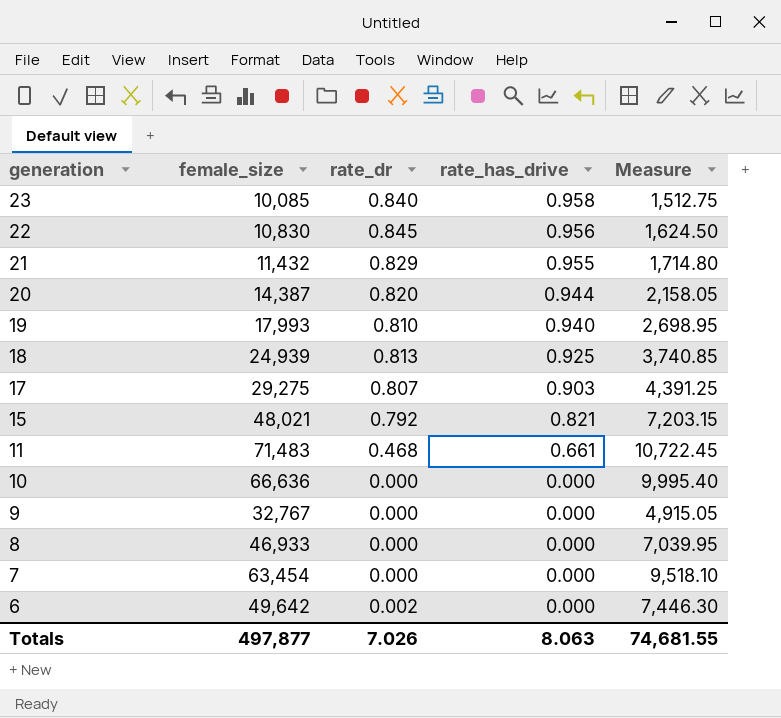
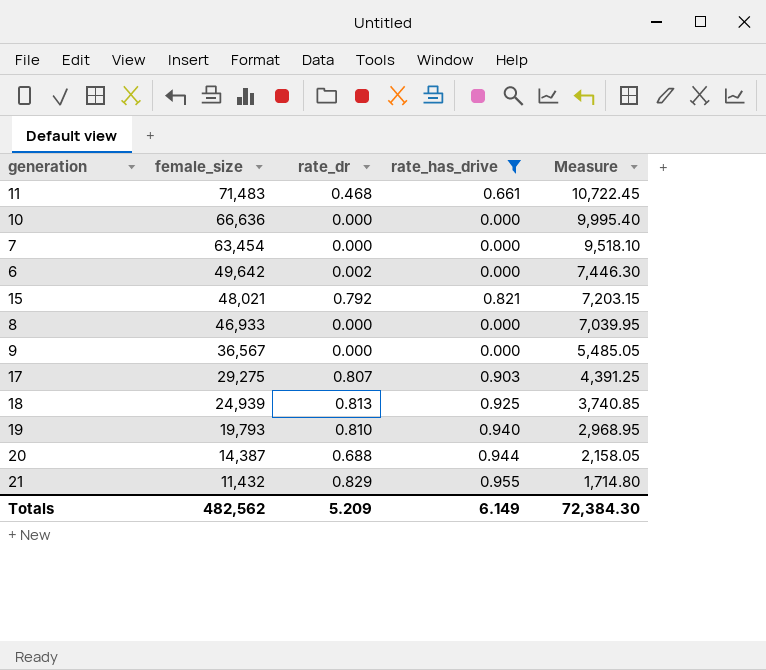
filter: none -> rate_has_drive <= 0.955
row order: generation descending -> female_size descending
9 | female_size: 32,767 -> 36,567
9 | Measure: 4,915.05 -> 5,485.05
19 | female_size: 17,993 -> 19,793
19 | Measure: 2,698.95 -> 2,968.95
20 | rate_dr: 0.820 -> 0.688
Totals | female_size: 497,877 -> 482,562
Totals | rate_dr: 7.026 -> 5.209
Totals | rate_has_drive: 8.063 -> 6.149
Totals | Measure: 74,681.55 -> 72,384.30

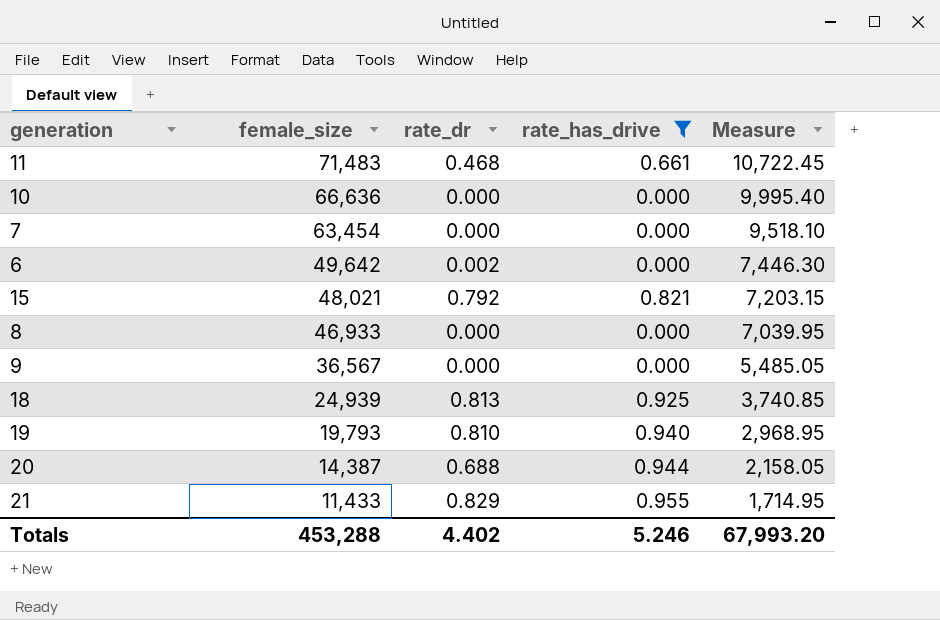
row 17: 29,275 | 0.807 | 0.903 | 4,391.25 -> none
21 | female_size: 11,432 -> 11,433
21 | Measure: 1,714.80 -> 1,714.95
Totals | female_size: 482,562 -> 453,288
Totals | rate_dr: 5.209 -> 4.402
Totals | rate_has_drive: 6.149 -> 5.246
Totals | Measure: 72,384.30 -> 67,993.20

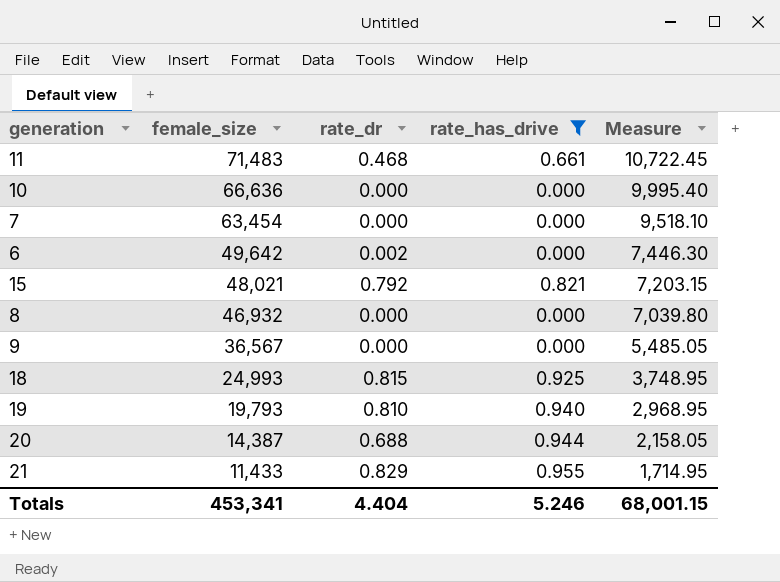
8 | female_size: 46,933 -> 46,932
8 | Measure: 7,039.95 -> 7,039.80
18 | female_size: 24,939 -> 24,993
18 | rate_dr: 0.813 -> 0.815
18 | Measure: 3,740.85 -> 3,748.95
Totals | female_size: 453,288 -> 453,341
Totals | rate_dr: 4.402 -> 4.404
Totals | Measure: 67,993.20 -> 68,001.15

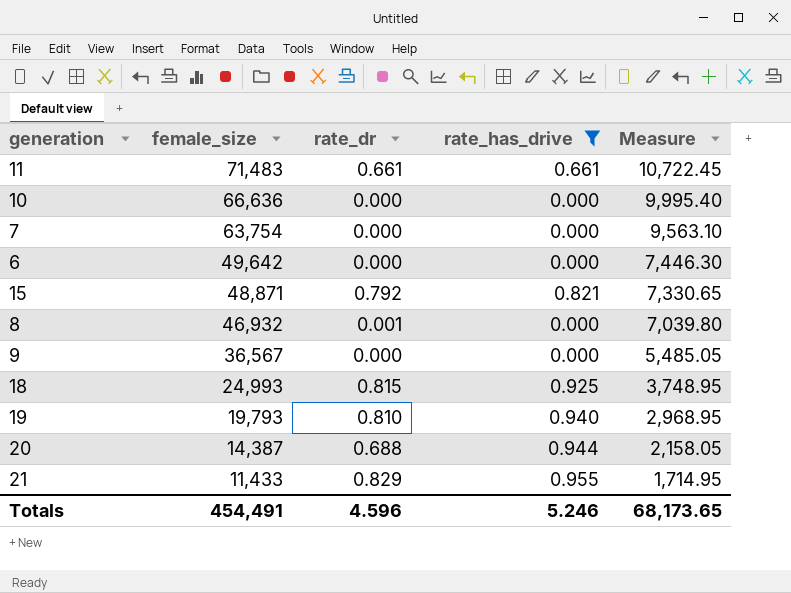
11 | rate_dr: 0.468 -> 0.661
7 | female_size: 63,454 -> 63,754
7 | Measure: 9,518.10 -> 9,563.10
6 | rate_dr: 0.002 -> 0.000
15 | female_size: 48,021 -> 48,871
15 | Measure: 7,203.15 -> 7,330.65
8 | rate_dr: 0.000 -> 0.001
Totals | female_size: 453,341 -> 454,491
Totals | rate_dr: 4.404 -> 4.596
Totals | Measure: 68,001.15 -> 68,173.65

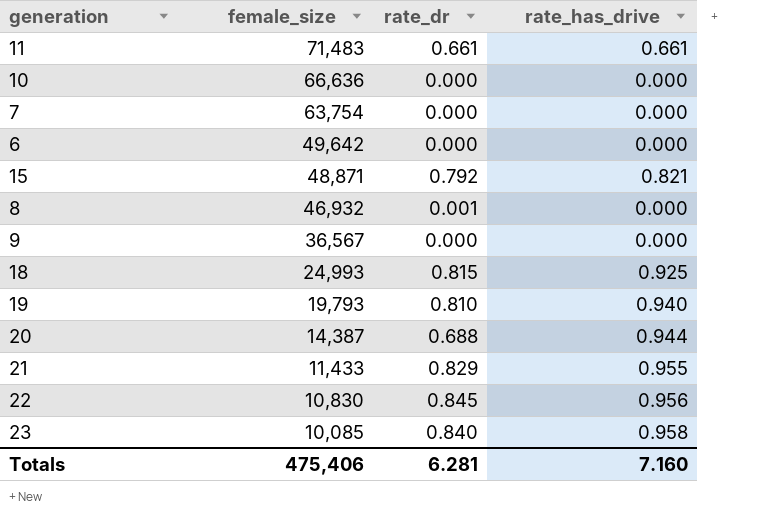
filter: rate_has_drive <= 0.955 -> none
column Measure | formula: [female_size] * 0.15 -> none
Totals | female_size: 454,491 -> 475,406
Totals | rate_dr: 4.596 -> 6.281
Totals | rate_has_drive: 5.246 -> 7.160

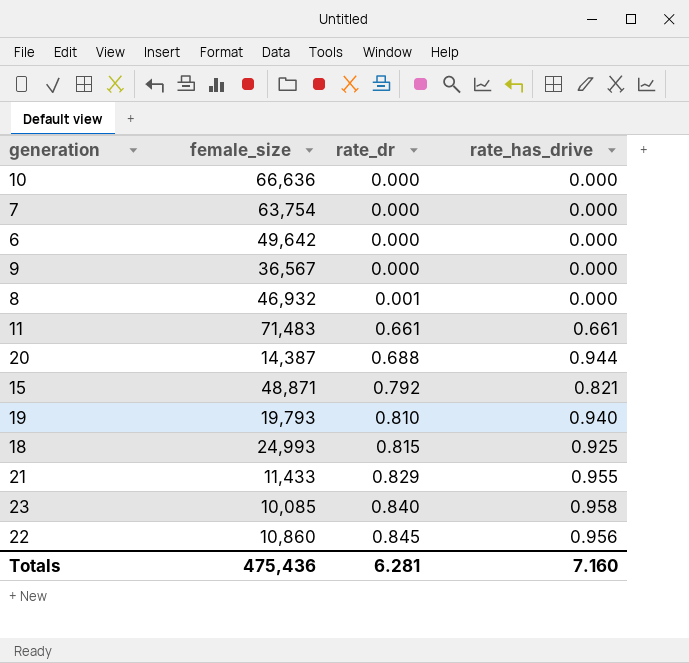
row order: female_size descending -> rate_dr ascending
22 | female_size: 10,830 -> 10,860
Totals | female_size: 475,406 -> 475,436

